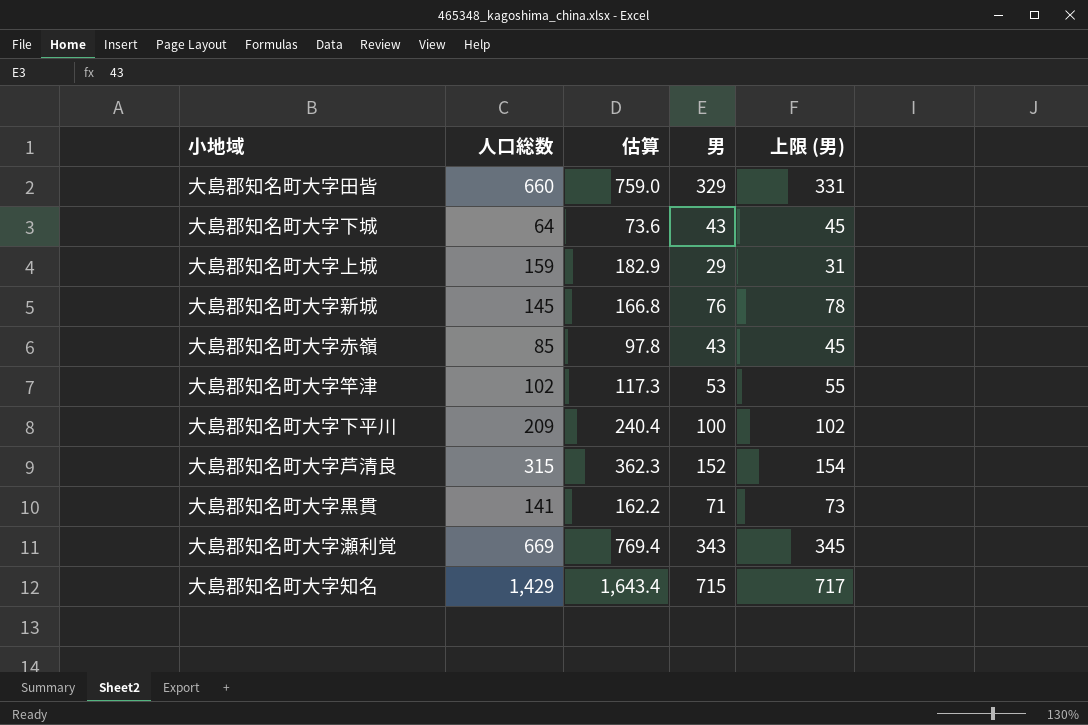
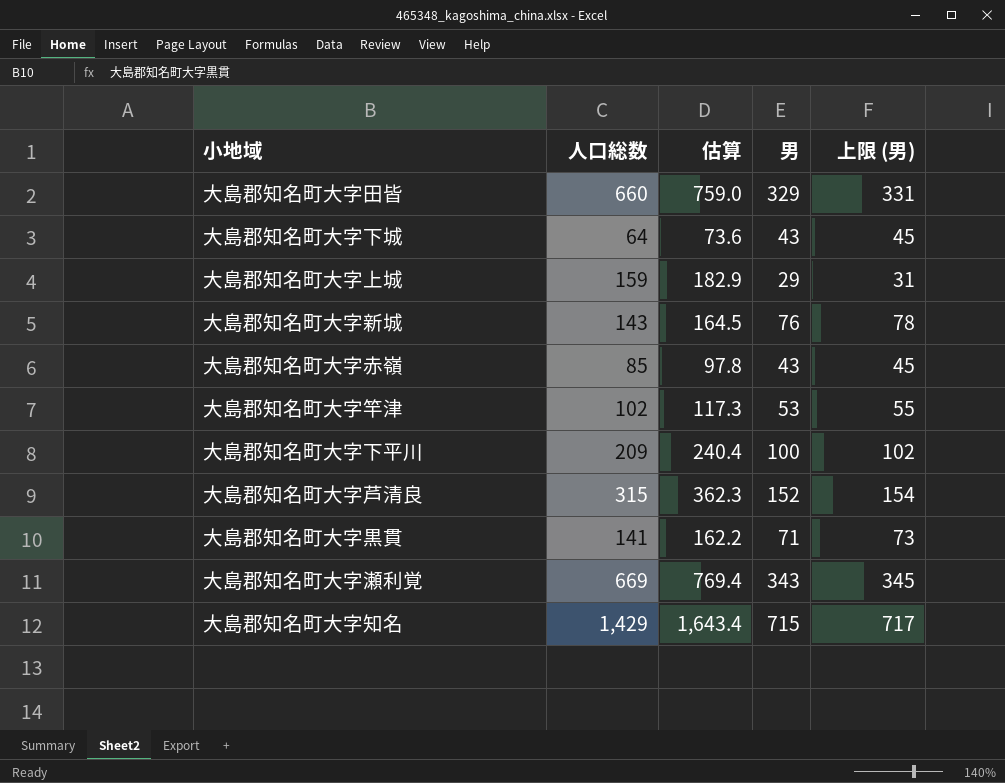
大島郡知名町大字新城 | 人口総数: 145 -> 143
大島郡知名町大字新城 | 估算: 166.8 -> 164.5

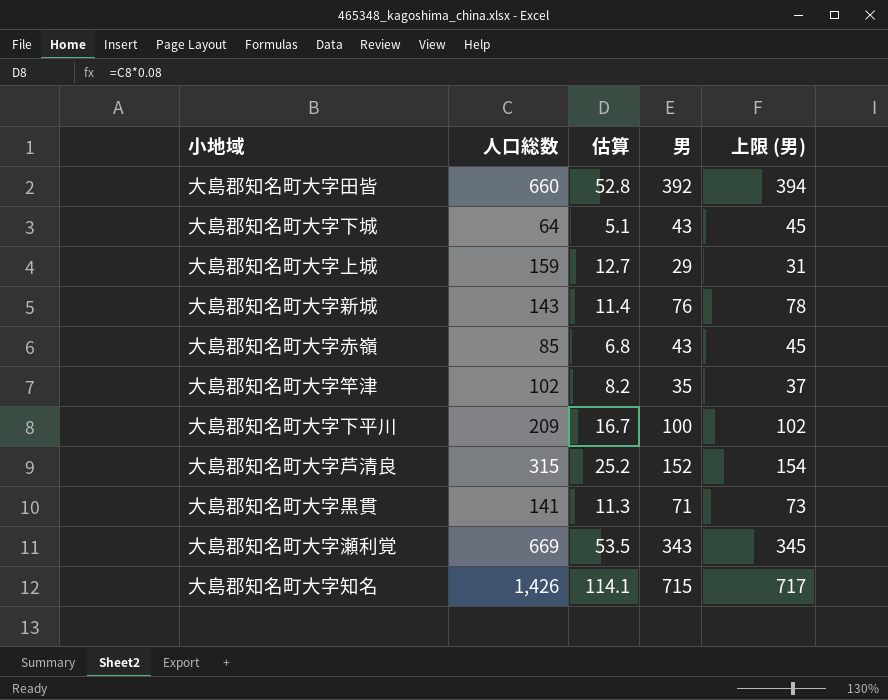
column 估算 | formula: [人口総数] * 1.15 -> [人口総数] * 0.08
大島郡知名町大字田皆 | 男: 329 -> 392
大島郡知名町大字田皆 | 上限 (男): 331 -> 394
大島郡知名町大字竿津 | 男: 53 -> 35
大島郡知名町大字竿津 | 上限 (男): 55 -> 37
大島郡知名町大字知名 | 人口総数: 1,429 -> 1,426

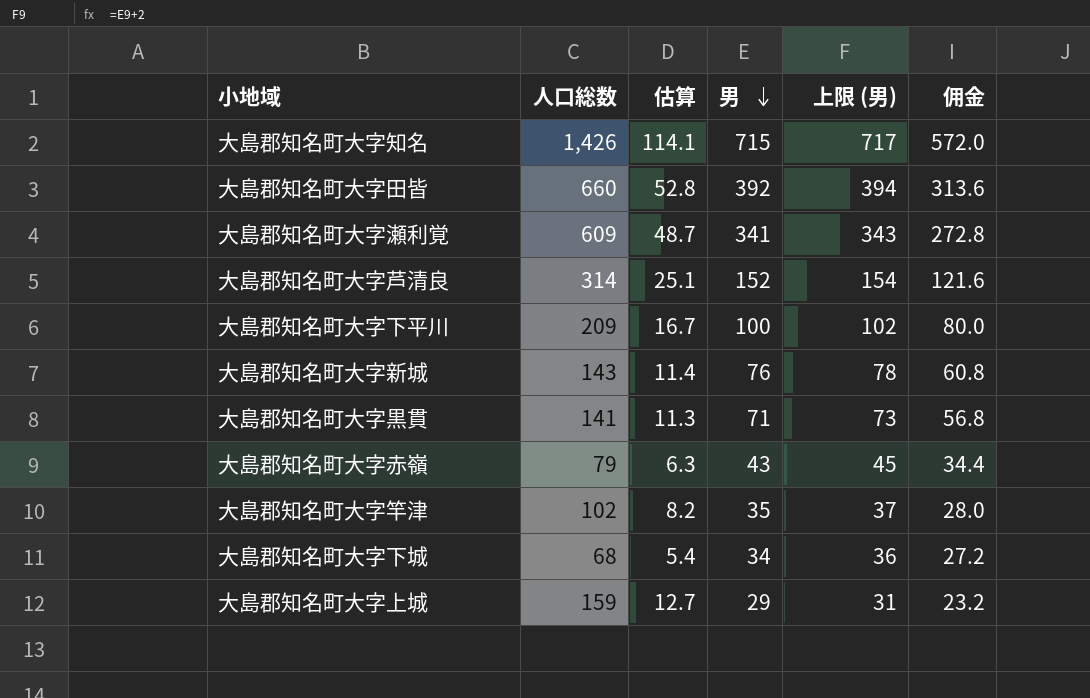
row order: none -> 男 descending
column 佣金 | formula: none -> [男] * 0.8
大島郡知名町大字瀬利覚 | 人口総数: 669 -> 609
大島郡知名町大字瀬利覚 | 估算: 53.5 -> 48.7
大島郡知名町大字瀬利覚 | 男: 343 -> 341
大島郡知名町大字瀬利覚 | 上限 (男): 345 -> 343
大島郡知名町大字芦清良 | 人口総数: 315 -> 314
大島郡知名町大字芦清良 | 估算: 25.2 -> 25.1
大島郡知名町大字赤嶺 | 人口総数: 85 -> 79
大島郡知名町大字赤嶺 | 估算: 6.8 -> 6.3
大島郡知名町大字下城 | 人口総数: 64 -> 68
大島郡知名町大字下城 | 估算: 5.1 -> 5.4
大島郡知名町大字下城 | 男: 43 -> 34
大島郡知名町大字下城 | 上限 (男): 45 -> 36

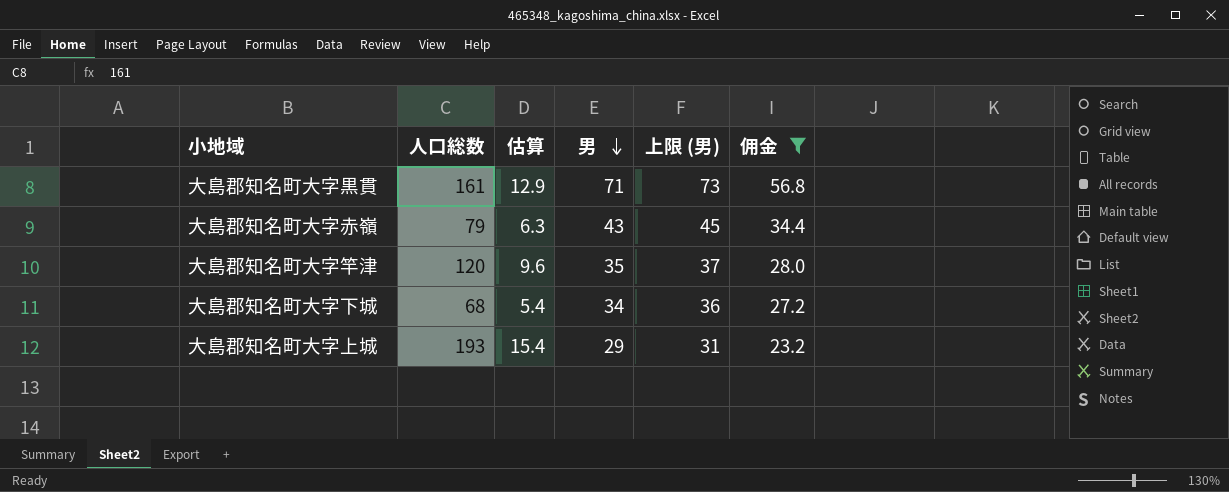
filter: none -> 佣金 <= 56.8
大島郡知名町大字黒貫 | 人口総数: 141 -> 161
大島郡知名町大字黒貫 | 估算: 11.3 -> 12.9
大島郡知名町大字竿津 | 人口総数: 102 -> 120
大島郡知名町大字竿津 | 估算: 8.2 -> 9.6
大島郡知名町大字上城 | 人口総数: 159 -> 193
大島郡知名町大字上城 | 估算: 12.7 -> 15.4

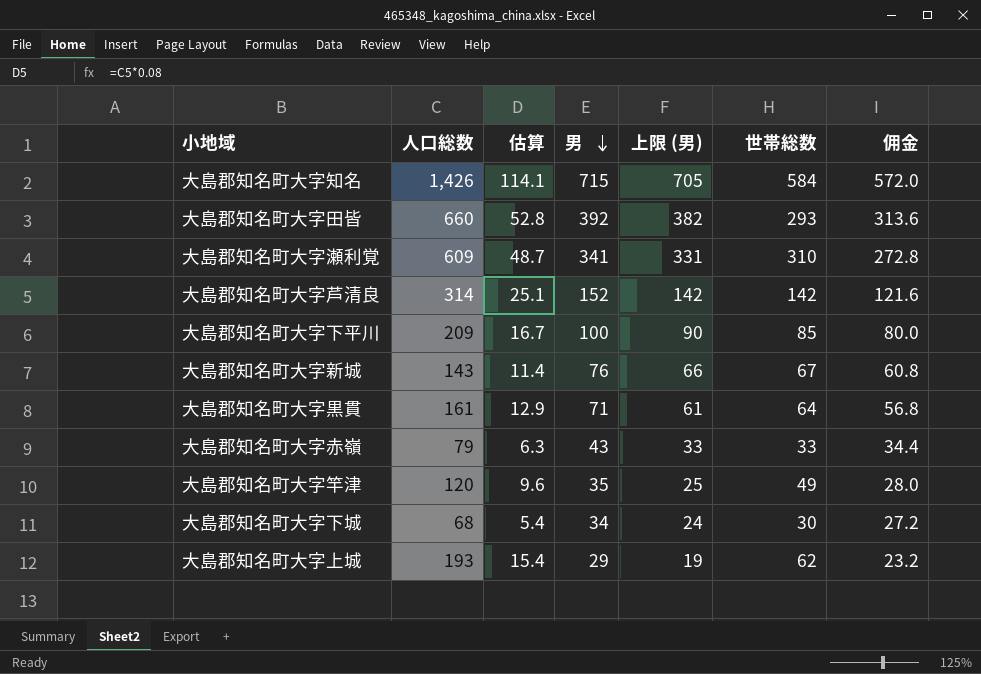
filter: 佣金 <= 56.8 -> none
column 上限 (男) | formula: [男] + 2 -> [男] - 10
column 世帯総数 | position: none -> 6

